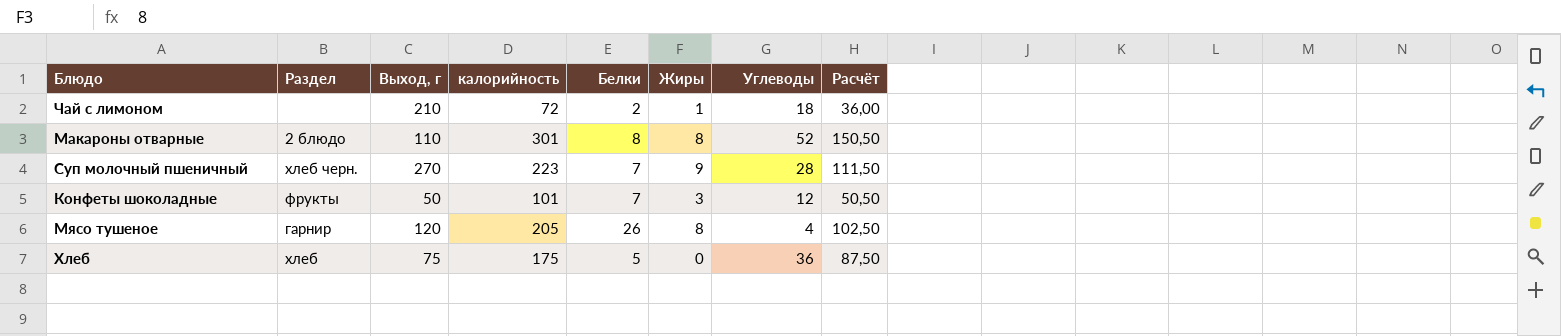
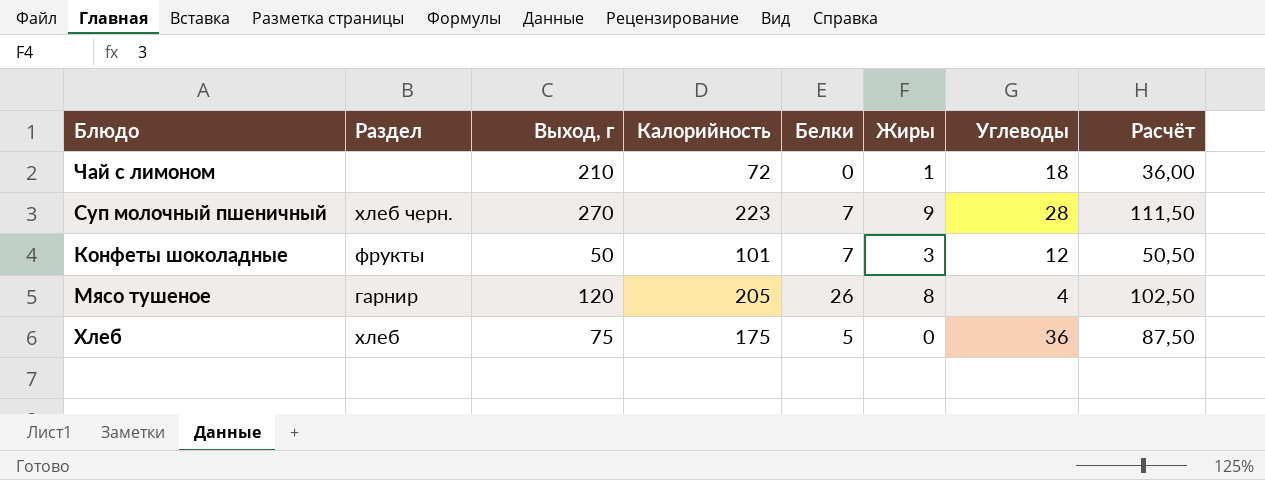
column name: калорийность -> Калорийность
row Макароны отварные: 2 блюдо | 110 | 301 | 8 | 8 | 52 | 150,50 -> none
Чай с лимоном | Белки: 2 -> 0

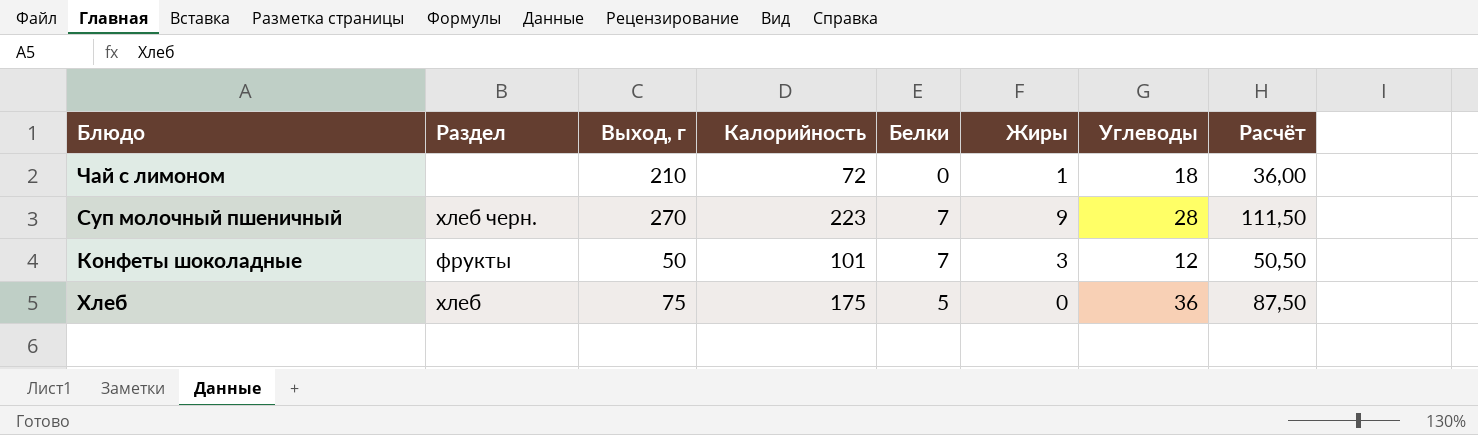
row Мясо тушеное: гарнир | 120 | 205 | 26 | 8 | 4 | 102,50 -> none

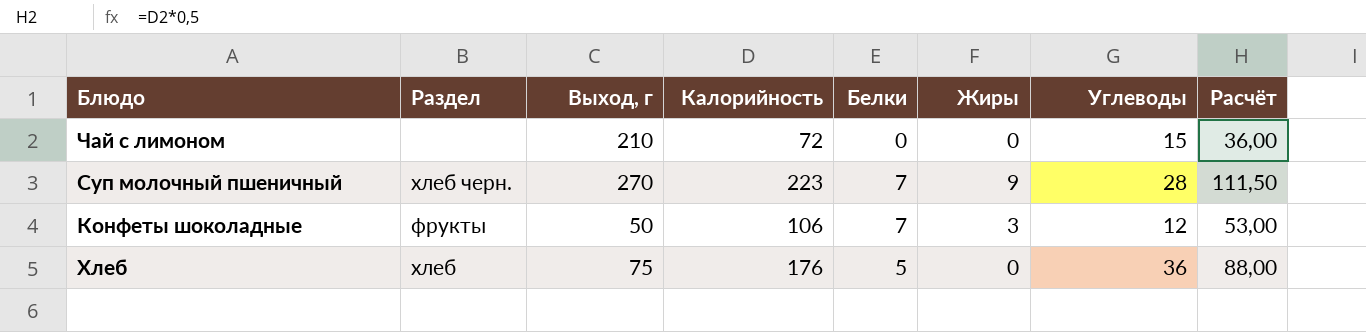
Чай с лимоном | Жиры: 1 -> 0
Чай с лимоном | Углеводы: 18 -> 15
Конфеты шоколадные | Калорийность: 101 -> 106
Конфеты шоколадные | Расчёт: 50,50 -> 53,00
Хлеб | Калорийность: 175 -> 176
Хлеб | Расчёт: 87,50 -> 88,00

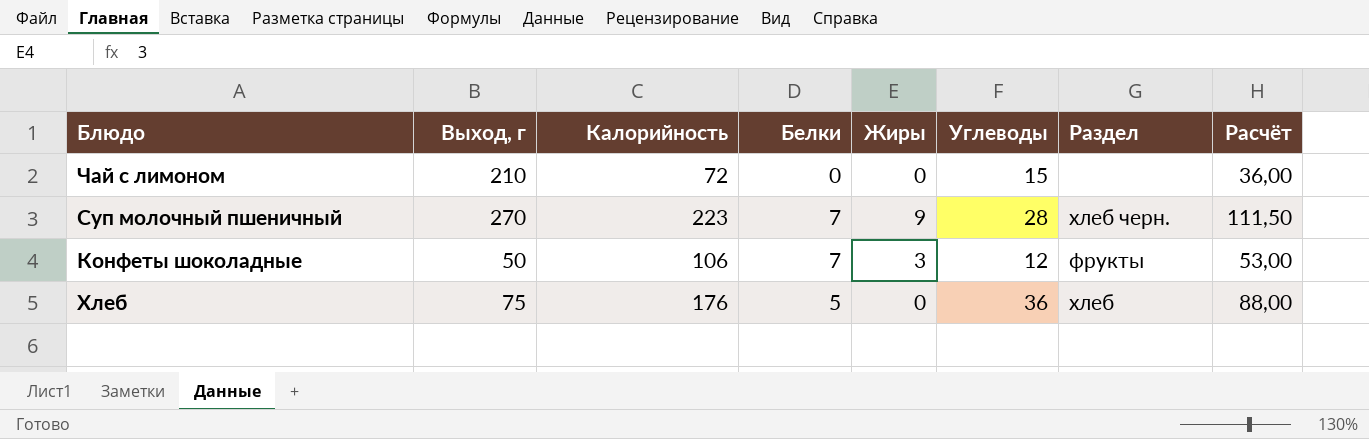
column Раздел | position: 2 -> 7

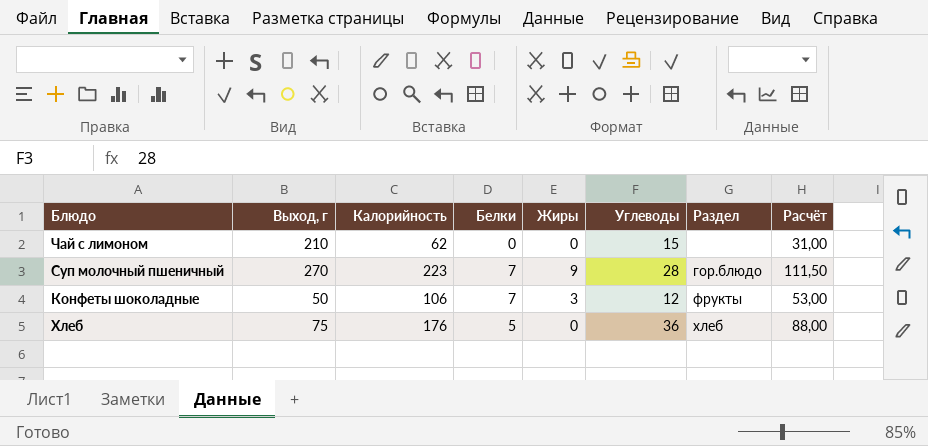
Чай с лимоном | Калорийность: 72 -> 62
Чай с лимоном | Расчёт: 36,00 -> 31,00
Суп молочный пшеничный | Раздел: хлеб черн. -> гор.блюдо

